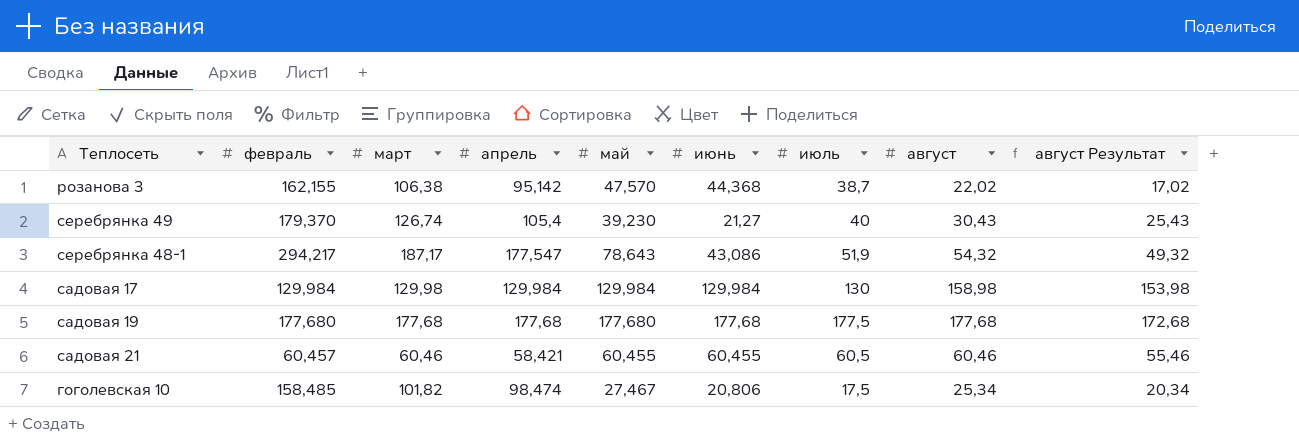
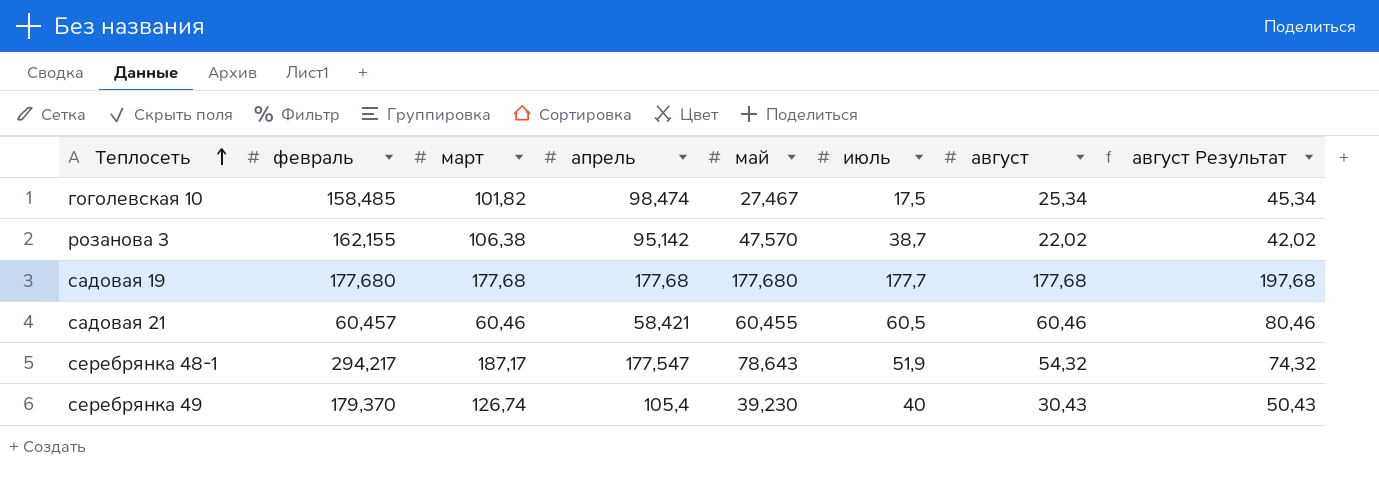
row order: none -> Теплосеть ascending
column июнь | position: 6 -> none
column август Результат | formula: [август] - 5 -> [август] + 20
row садовая 17: 129,984 | 129,98 | 129,984 | 129,984 | 129,984 | 130 | 158,98 | 153,98 -> none
садовая 19 | июль: 177,5 -> 177,7

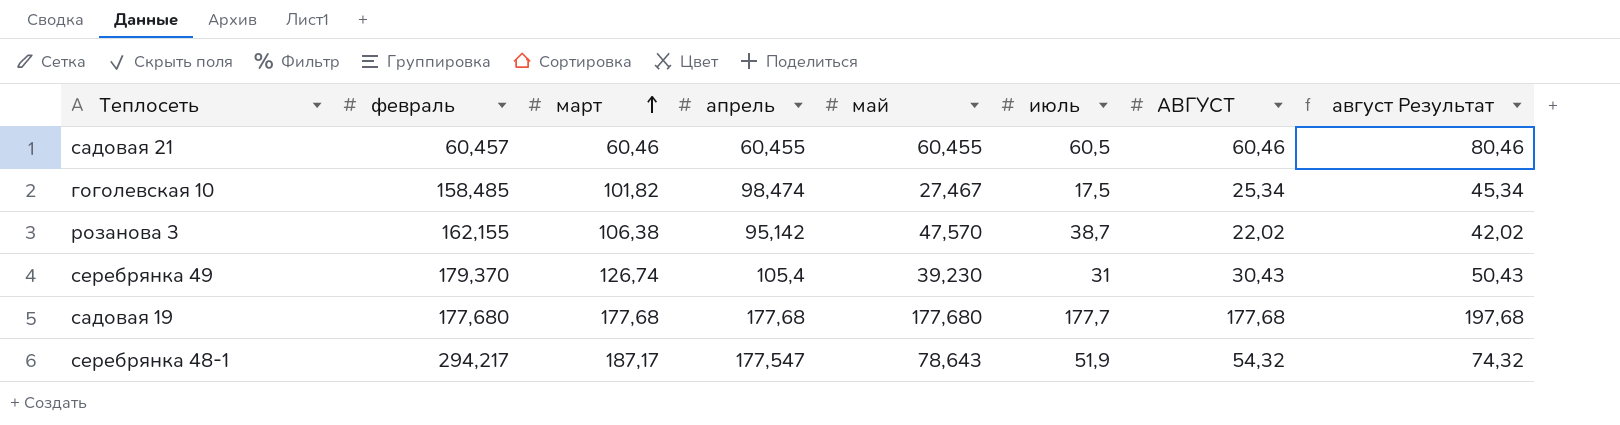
row order: Теплосеть ascending -> март ascending
column name: август -> АВГУСТ
садовая 21 | апрель: 58,421 -> 60,455
серебрянка 49 | июль: 40 -> 31

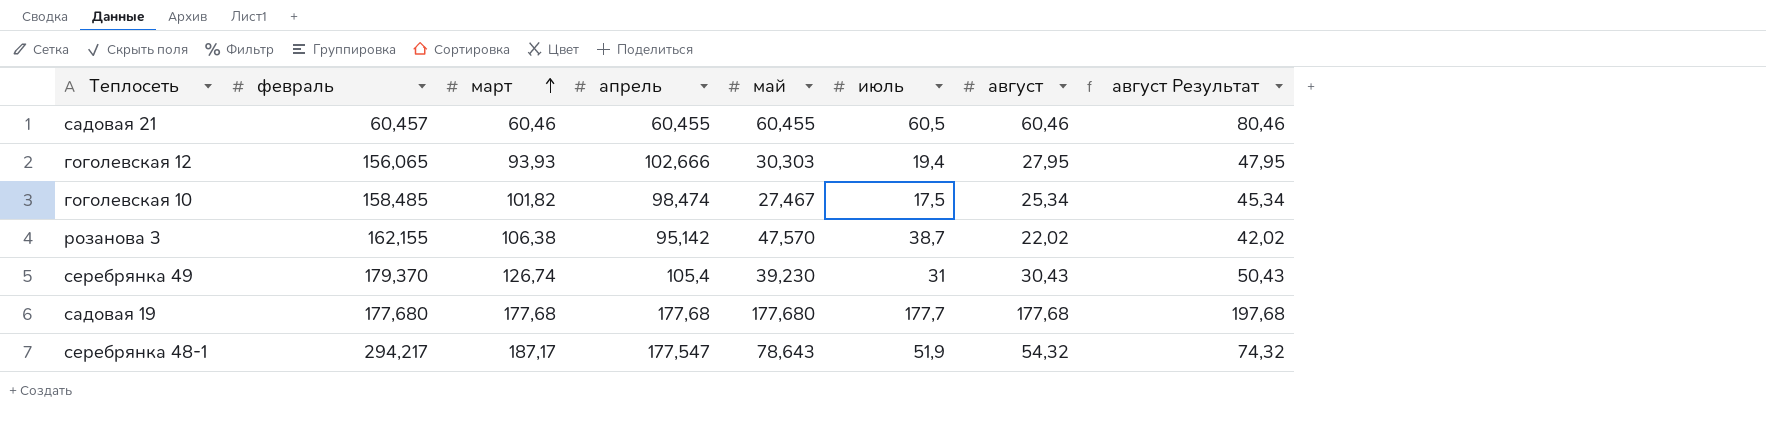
column name: АВГУСТ -> август
row гоголевская 12: none -> 156,065 | 93,93 | 102,666 | 30,303 | 19,4 | 27,95 | 47,95

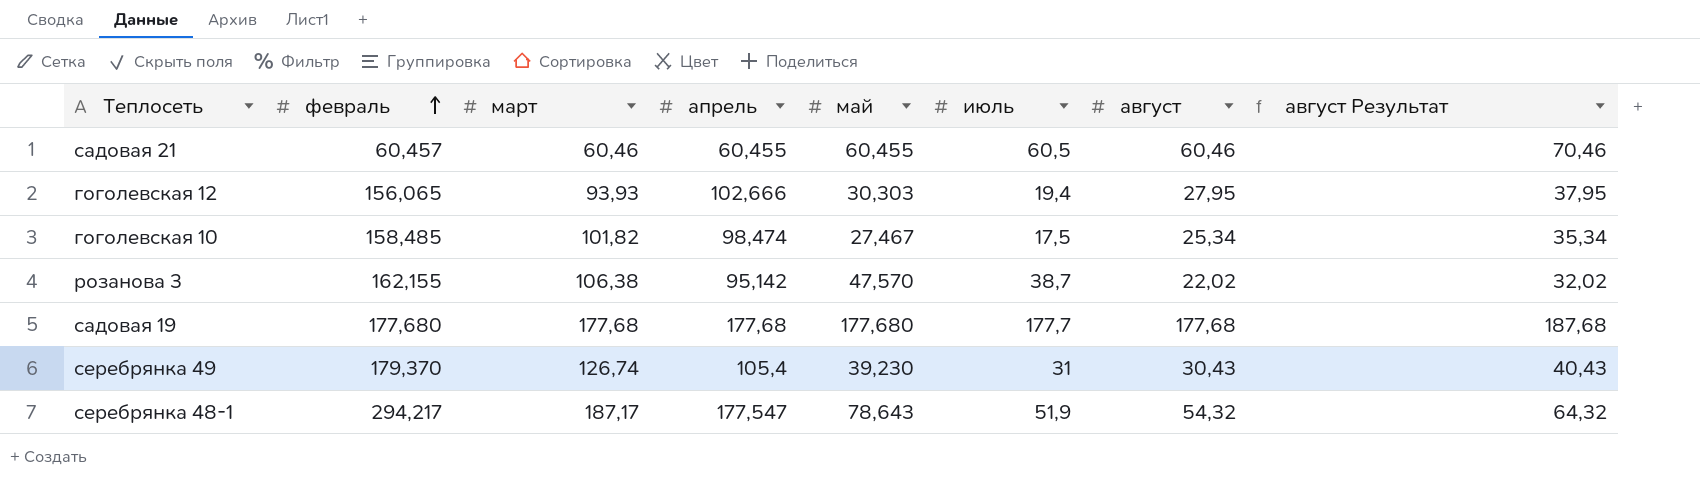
row order: март ascending -> февраль ascending
column август Результат | formula: [август] + 20 -> [август] + 10

